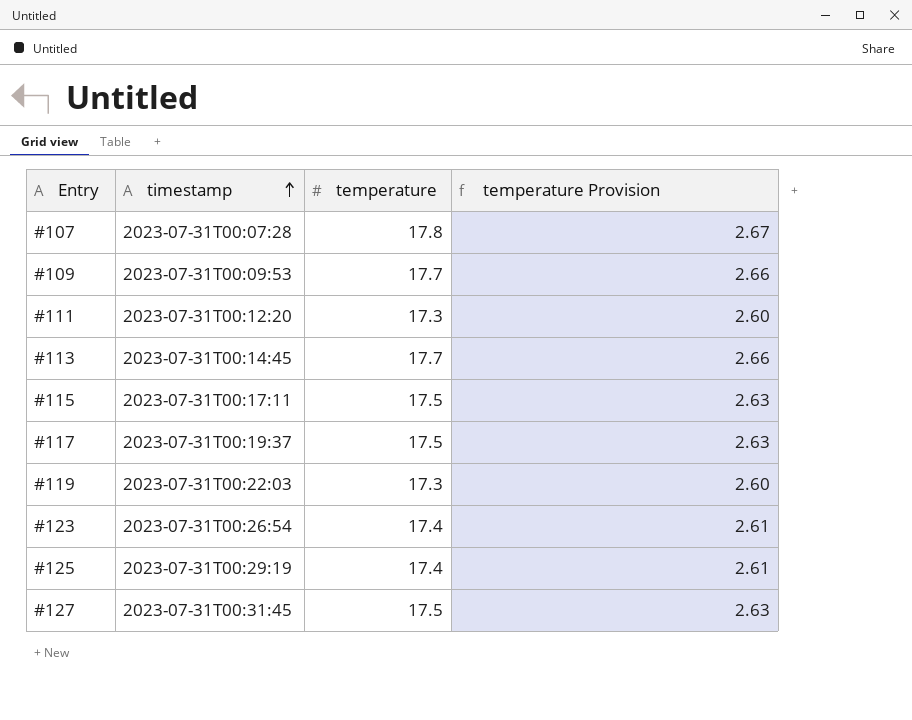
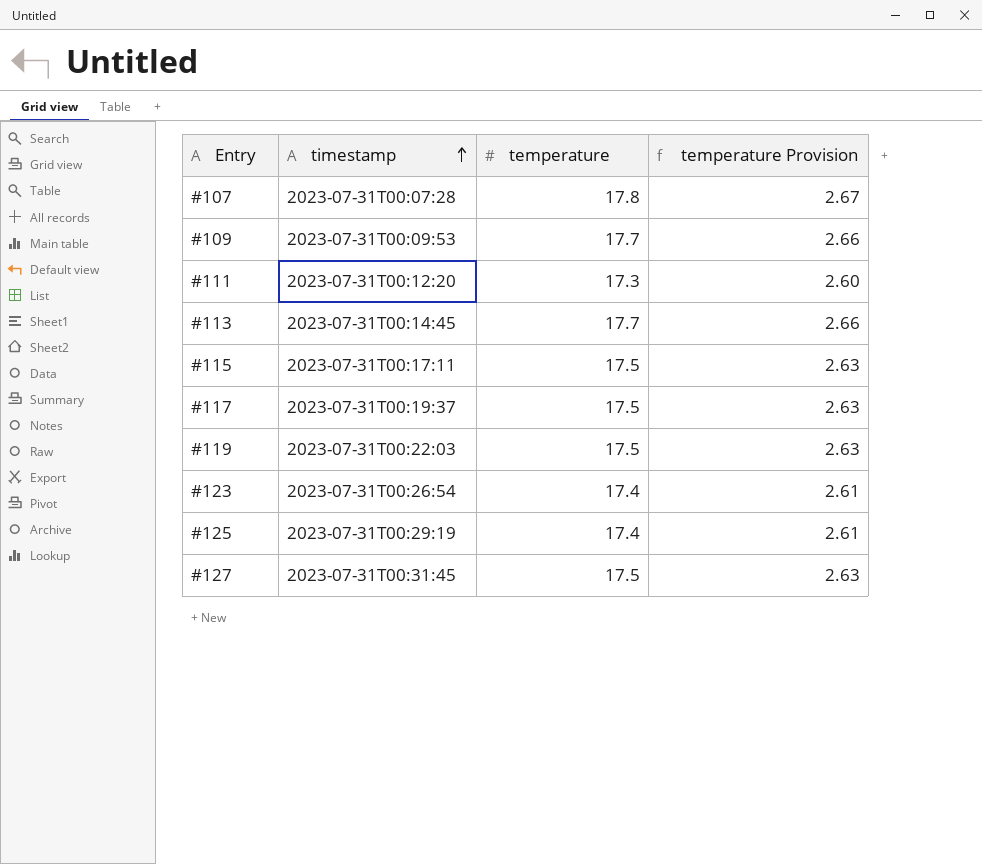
#119 | temperature: 17.3 -> 17.5
#119 | temperature Provision: 2.60 -> 2.63

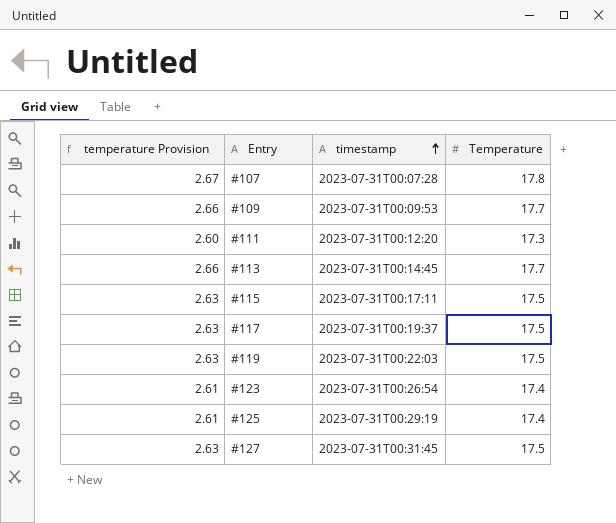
column temperature Provision | position: 4 -> 1
column name: temperature -> Temperature

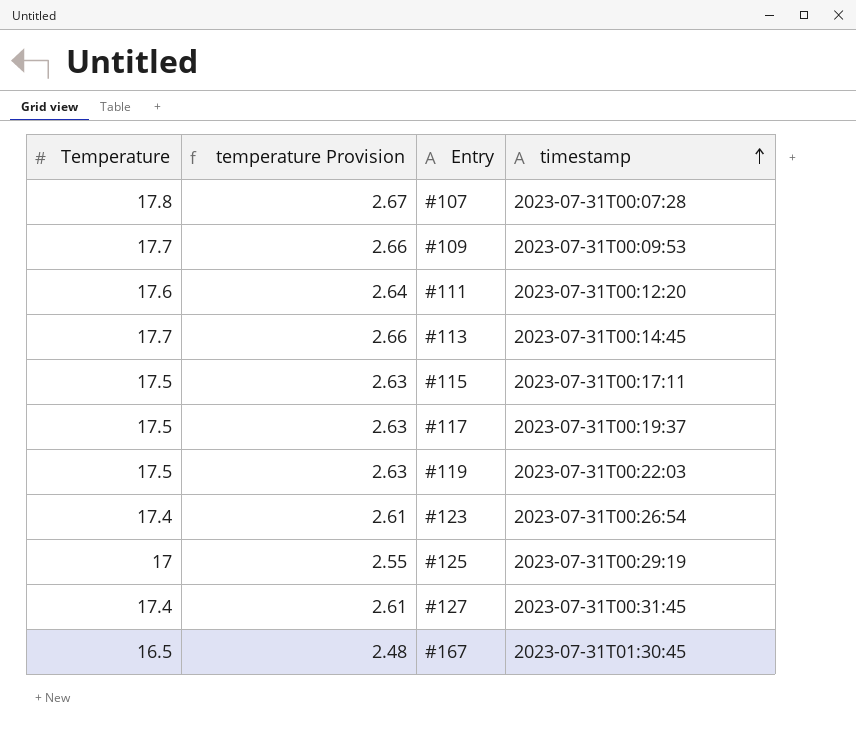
column Temperature | position: 4 -> 1
#111 | Temperature: 17.3 -> 17.6
#111 | temperature Provision: 2.60 -> 2.64
#125 | Temperature: 17.4 -> 17
#125 | temperature Provision: 2.61 -> 2.55
#127 | Temperature: 17.5 -> 17.4
#127 | temperature Provision: 2.63 -> 2.61
row #167: none -> 16.5 | 2.48 | 2023-07-31T01:30:45

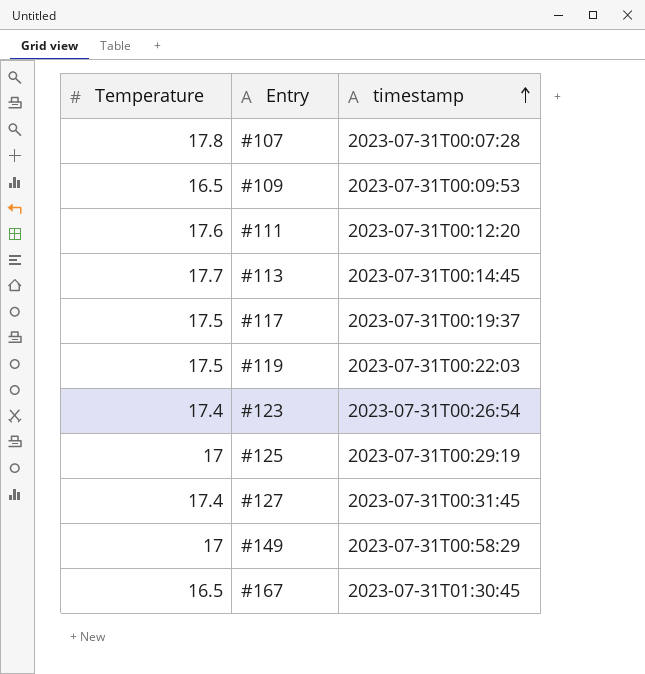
column temperature Provision | formula: [Temperature] * 0.15 -> none
row #115: 17.5 | 2.63 | 2023-07-31T00:17:11 -> none
#109 | Temperature: 17.7 -> 16.5
row #149: none -> 17 | 2023-07-31T00:58:29

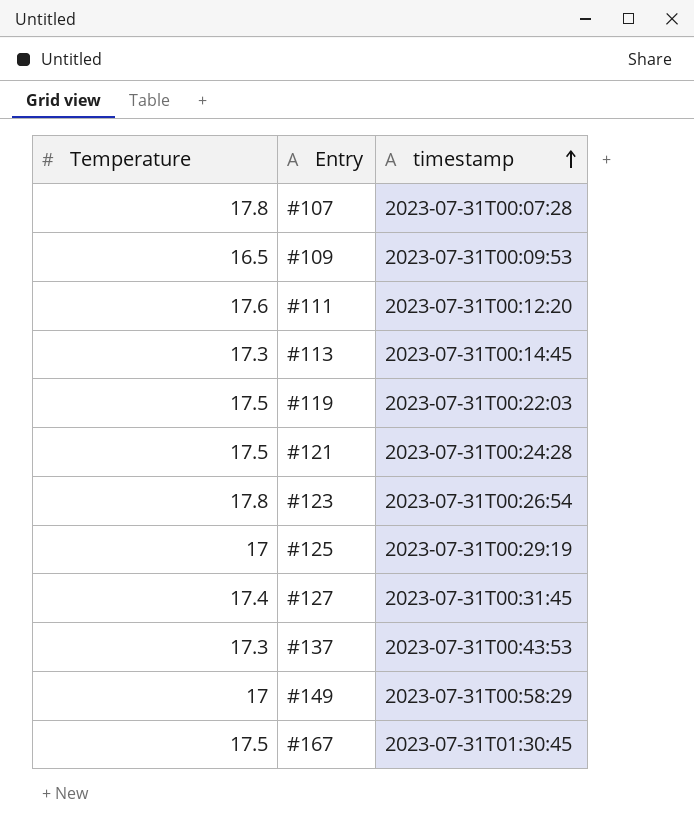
row #117: 17.5 | 2023-07-31T00:19:37 -> none
#113 | Temperature: 17.7 -> 17.3
row #121: none -> 17.5 | 2023-07-31T00:24:28
#123 | Temperature: 17.4 -> 17.8
row #137: none -> 17.3 | 2023-07-31T00:43:53
#167 | Temperature: 16.5 -> 17.5

